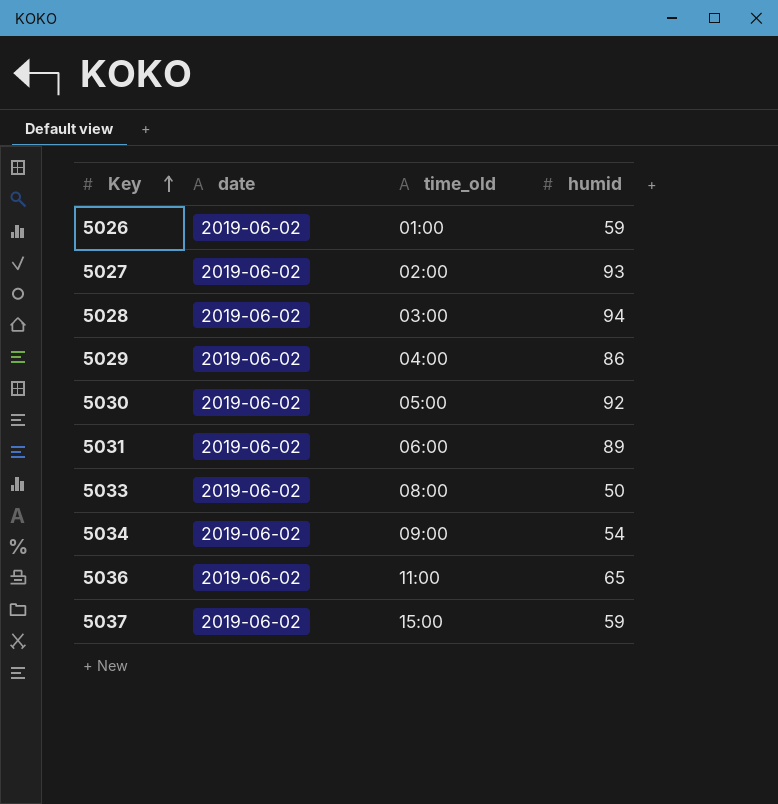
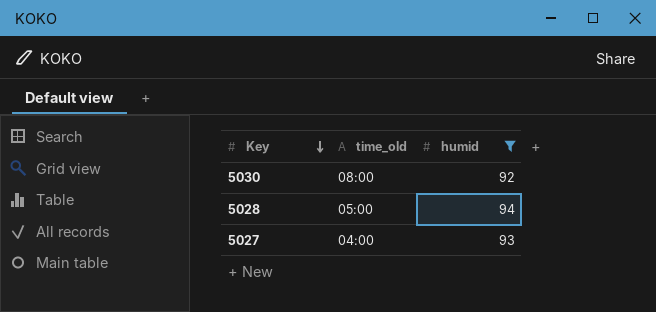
filter: none -> humid >= 92
row order: Key ascending -> Key descending
column date | position: 2 -> none
5030 | time_old: 05:00 -> 08:00
5028 | time_old: 03:00 -> 05:00
5027 | time_old: 02:00 -> 04:00

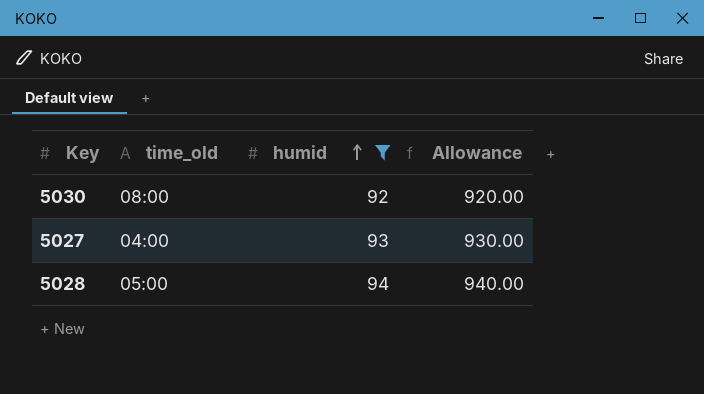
row order: Key descending -> humid ascending
column Allowance | formula: none -> [humid] * 10

